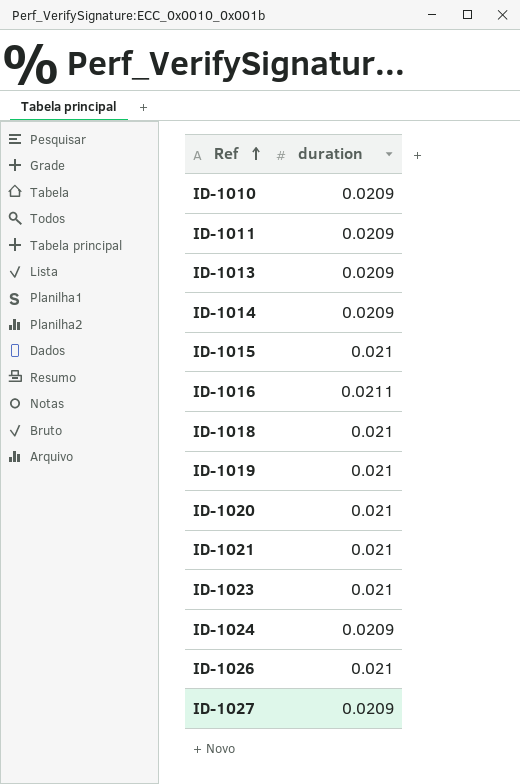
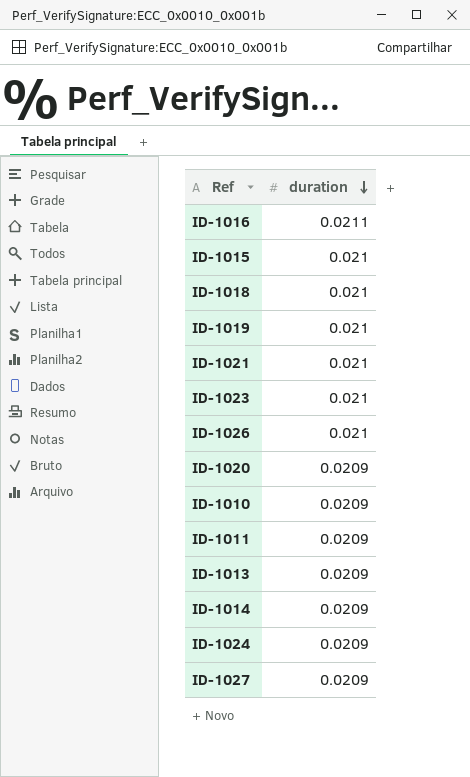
row order: Ref ascending -> duration descending
ID-1020 | duration: 0.021 -> 0.0209

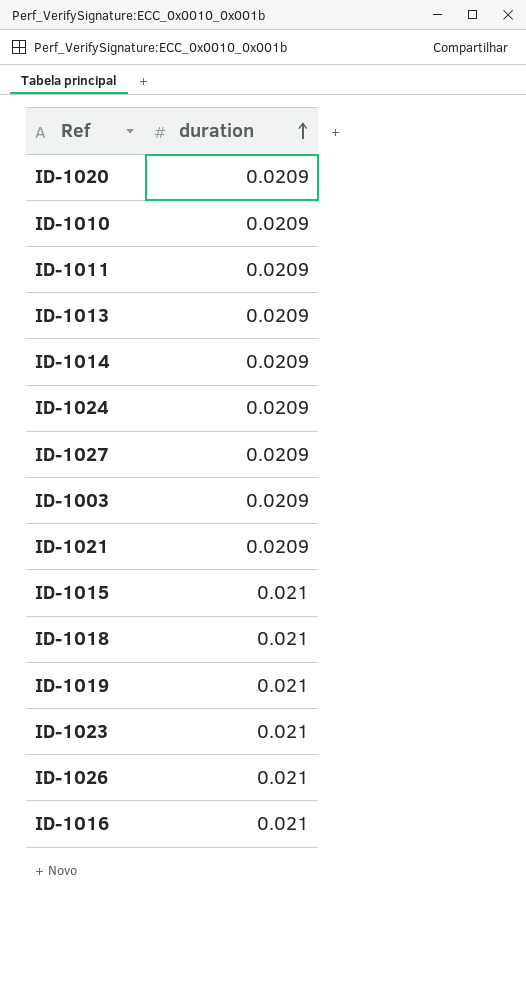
row order: duration descending -> duration ascending
row ID-1003: none -> 0.0209
ID-1021 | duration: 0.021 -> 0.0209
ID-1016 | duration: 0.0211 -> 0.021

